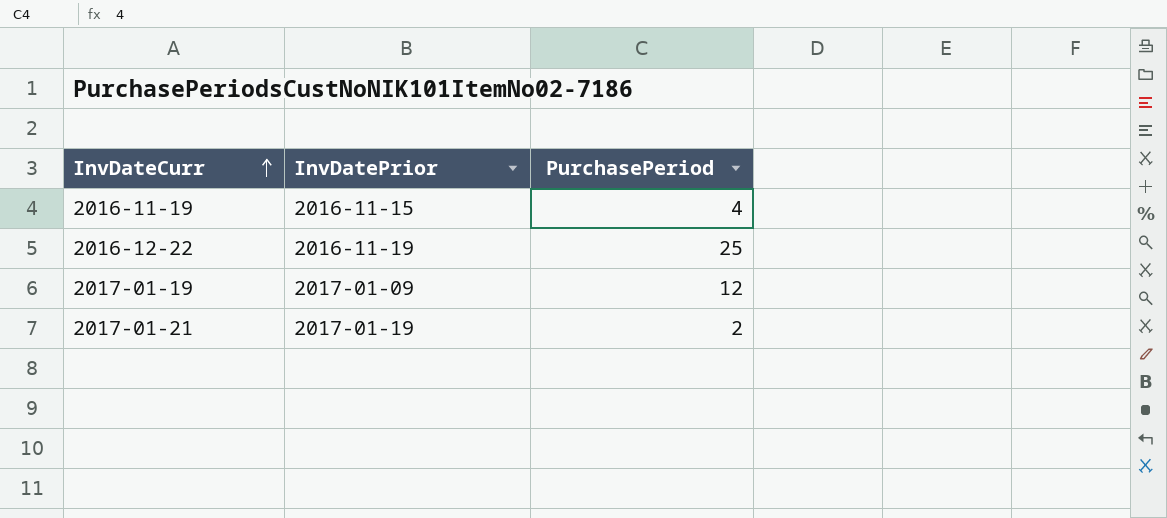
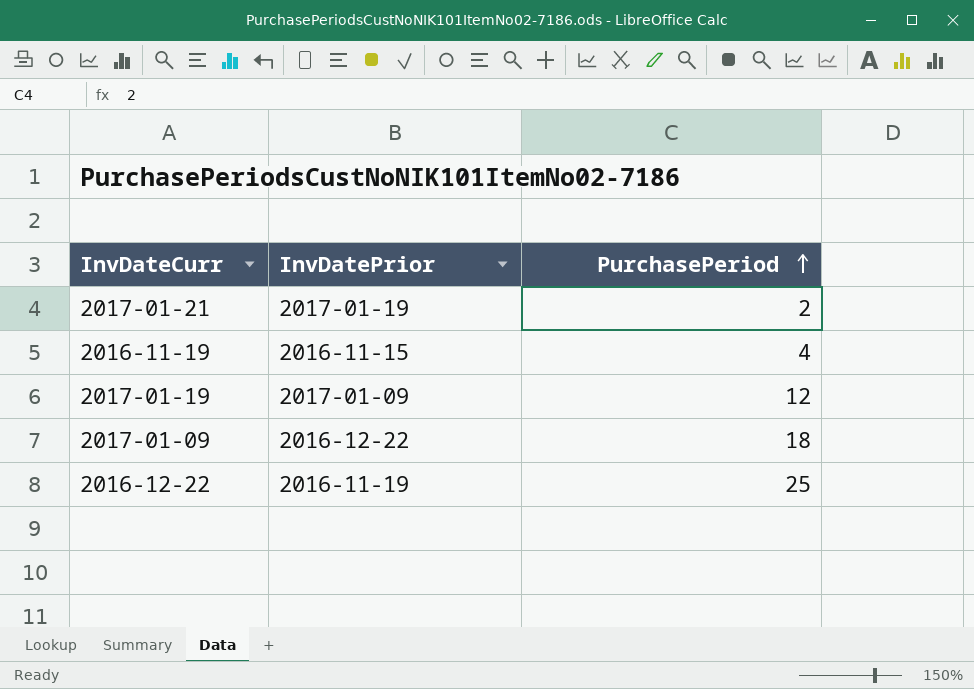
row order: InvDateCurr ascending -> PurchasePeriod ascending
row 2017-01-09: none -> 2016-12-22 | 18

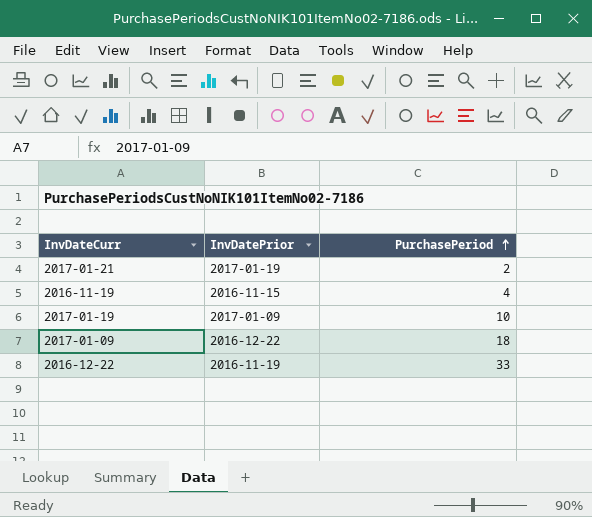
2017-01-19 | PurchasePeriod: 12 -> 10
2016-12-22 | PurchasePeriod: 25 -> 33

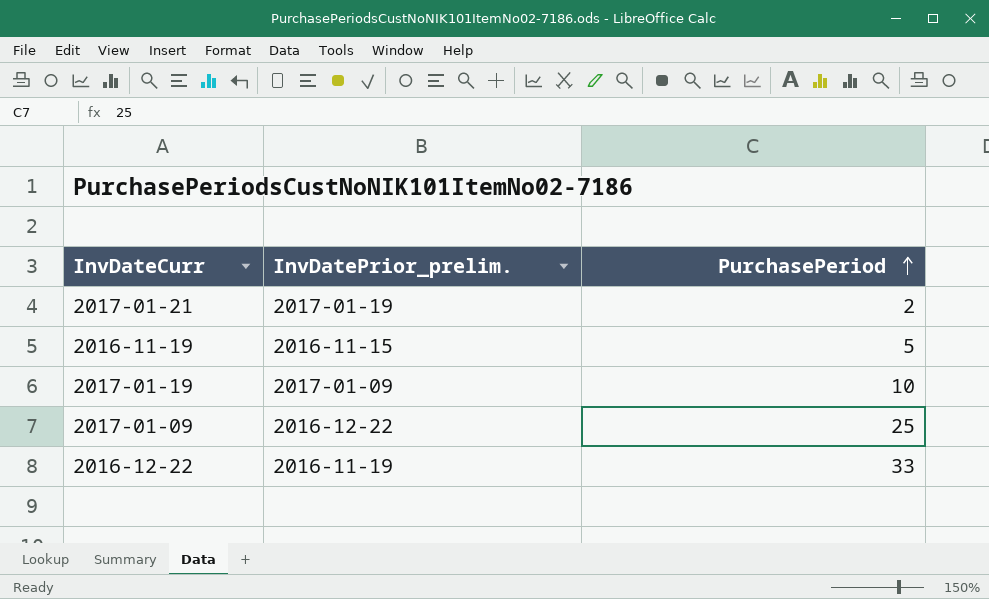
column name: InvDatePrior -> InvDatePrior_prelim.
2016-11-19 | PurchasePeriod: 4 -> 5
2017-01-09 | PurchasePeriod: 18 -> 25

